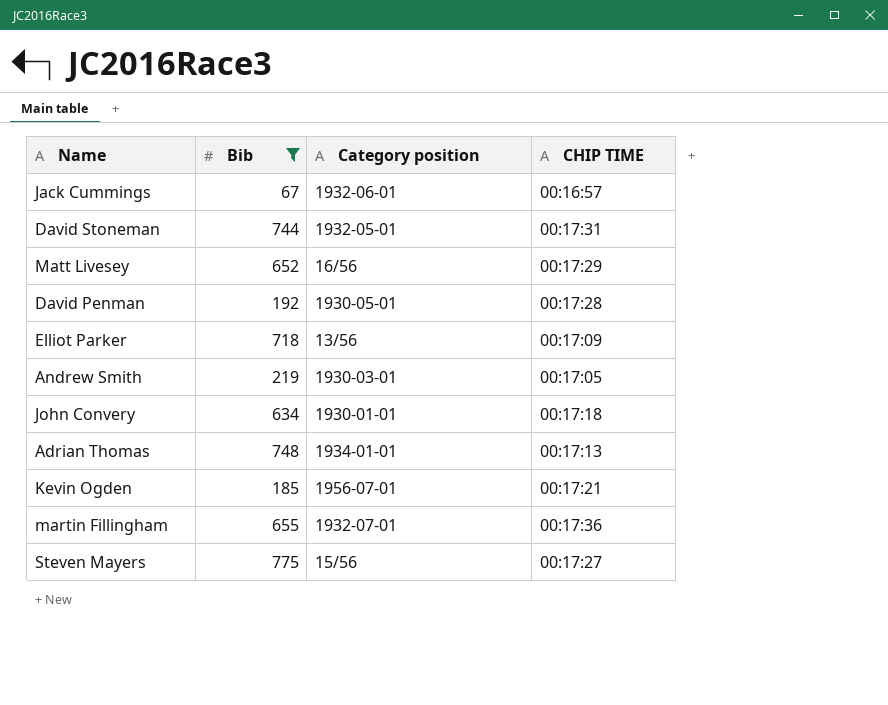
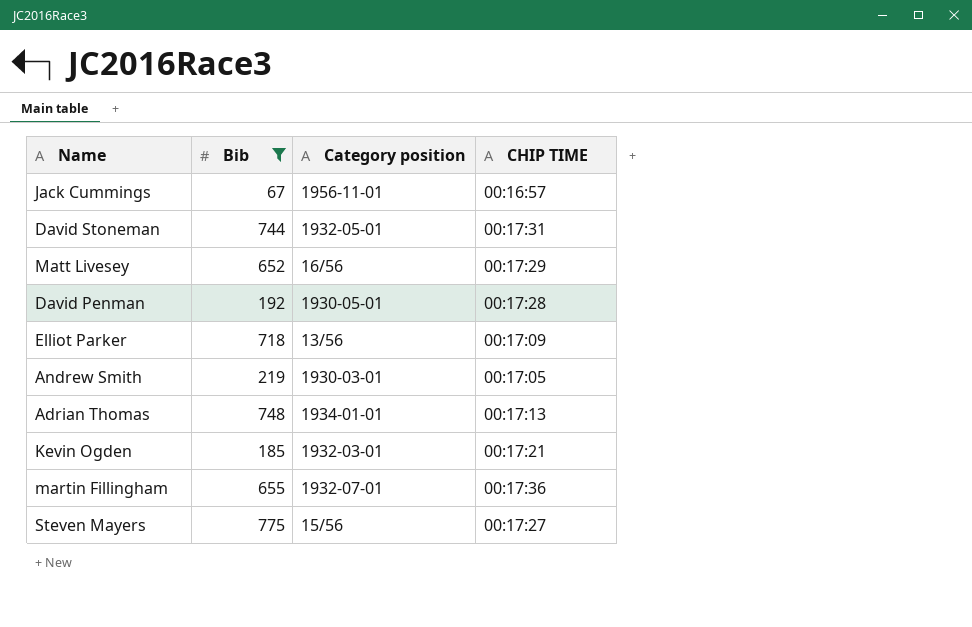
row John Convery: 634 | 1930-01-01 | 00:17:18 -> none
Jack Cummings | Category position: 1932-06-01 -> 1956-11-01
Kevin Ogden | Category position: 1956-07-01 -> 1932-03-01

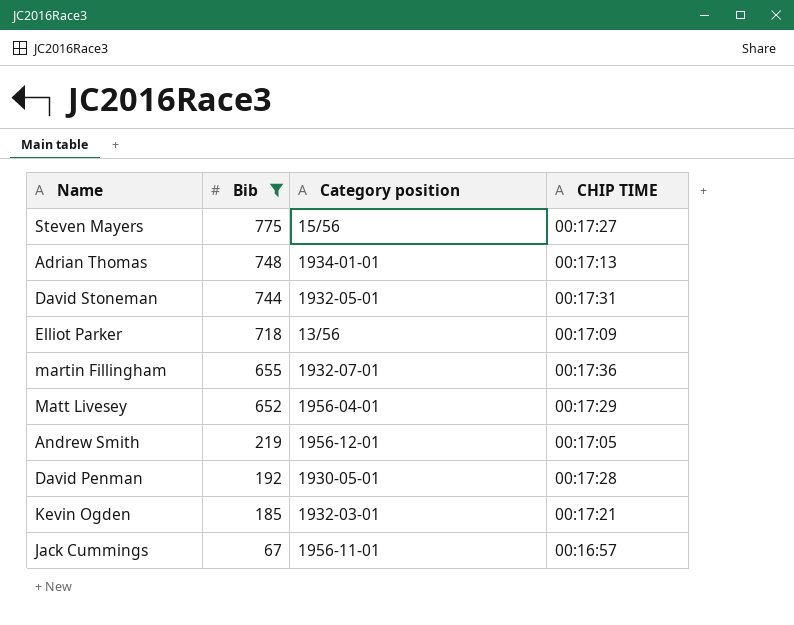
row order: none -> Bib descending
Matt Livesey | Category position: 16/56 -> 1956-04-01
Andrew Smith | Category position: 1930-03-01 -> 1956-12-01

